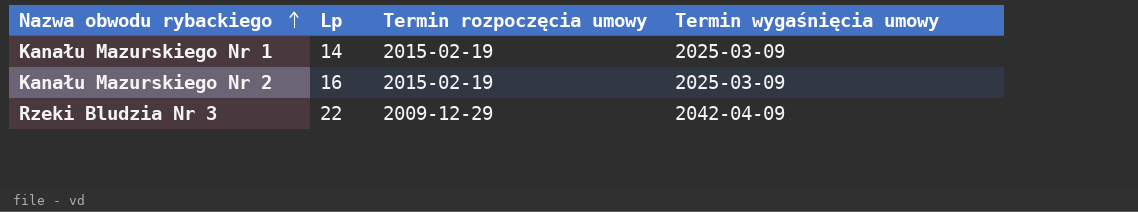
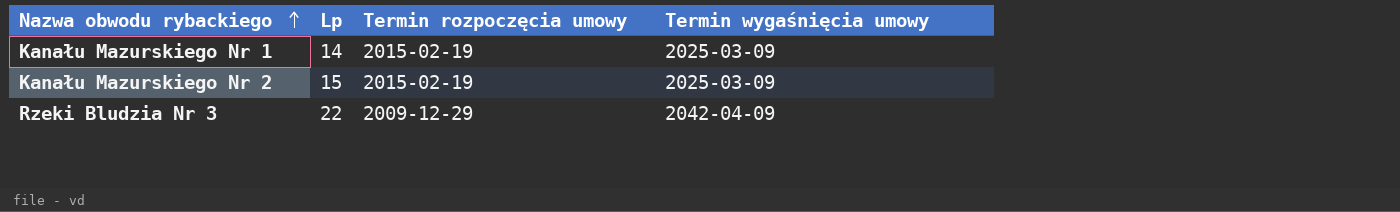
Kanału Mazurskiego Nr 2 | Lp: 16 -> 15

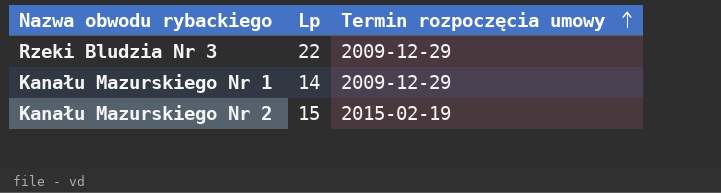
row order: Nazwa obwodu rybackiego ascending -> Termin rozpoczęcia umowy ascending
column Termin wygaśnięcia umowy | position: 4 -> none
Kanału Mazurskiego Nr 1 | Termin rozpoczęcia umowy: 2015-02-19 -> 2009-12-29

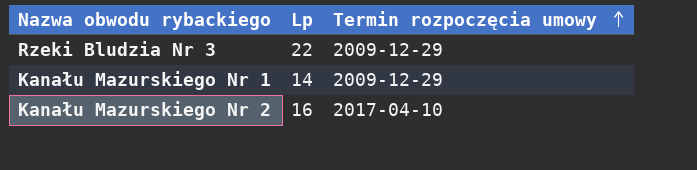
Kanału Mazurskiego Nr 2 | Lp: 15 -> 16
Kanału Mazurskiego Nr 2 | Termin rozpoczęcia umowy: 2015-02-19 -> 2017-04-10

